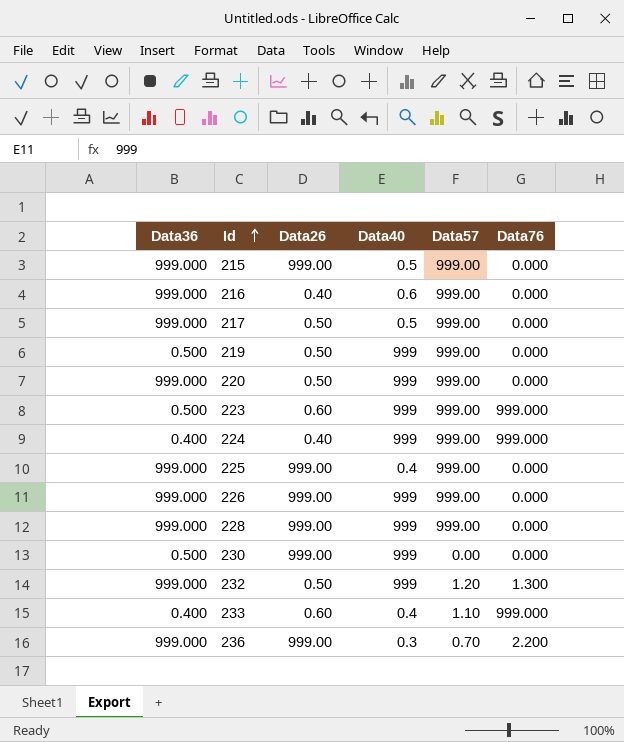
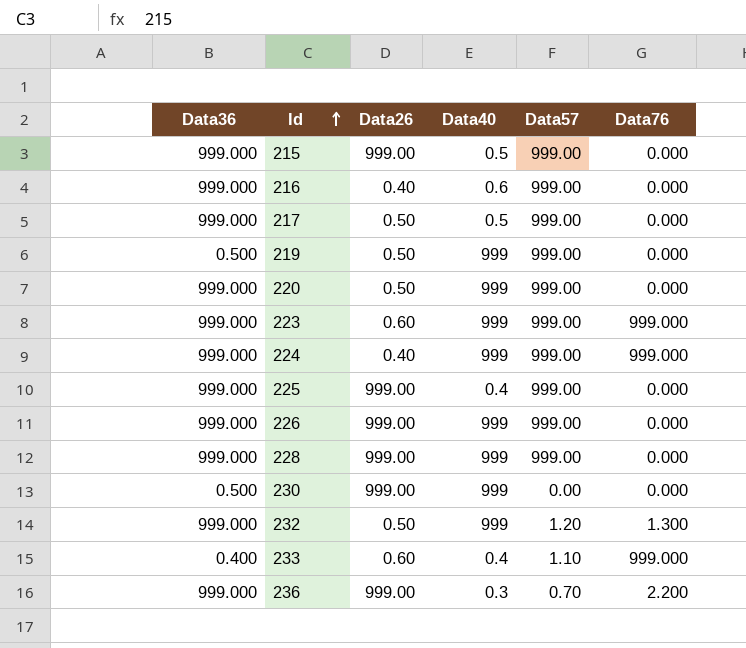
223 | Data36: 0.500 -> 999.000
224 | Data36: 0.400 -> 999.000

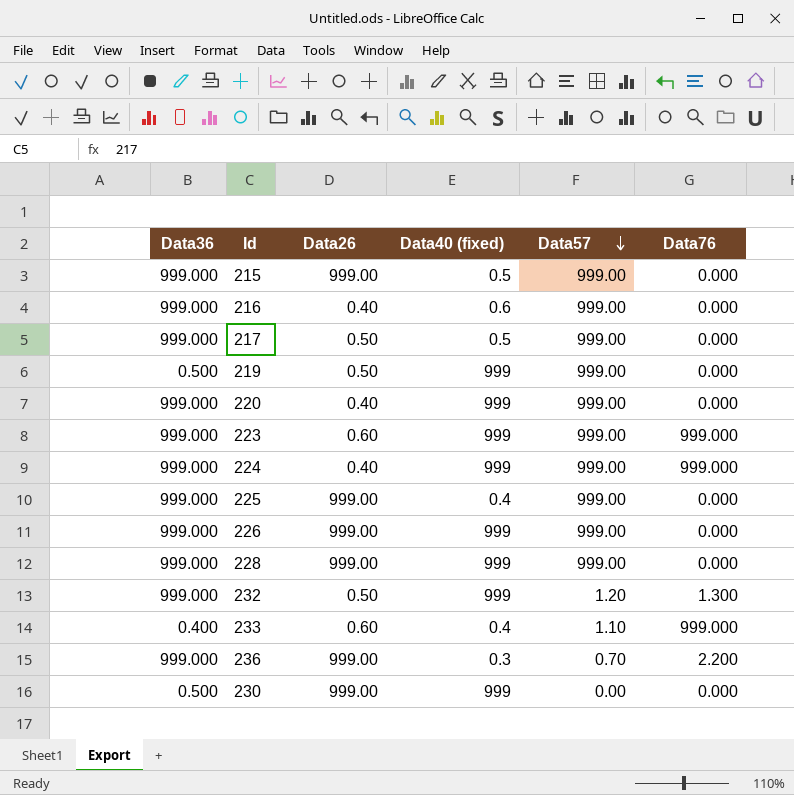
row order: Id ascending -> Data57 descending
column name: Data40 -> Data40 (fixed)
220 | Data26: 0.50 -> 0.40

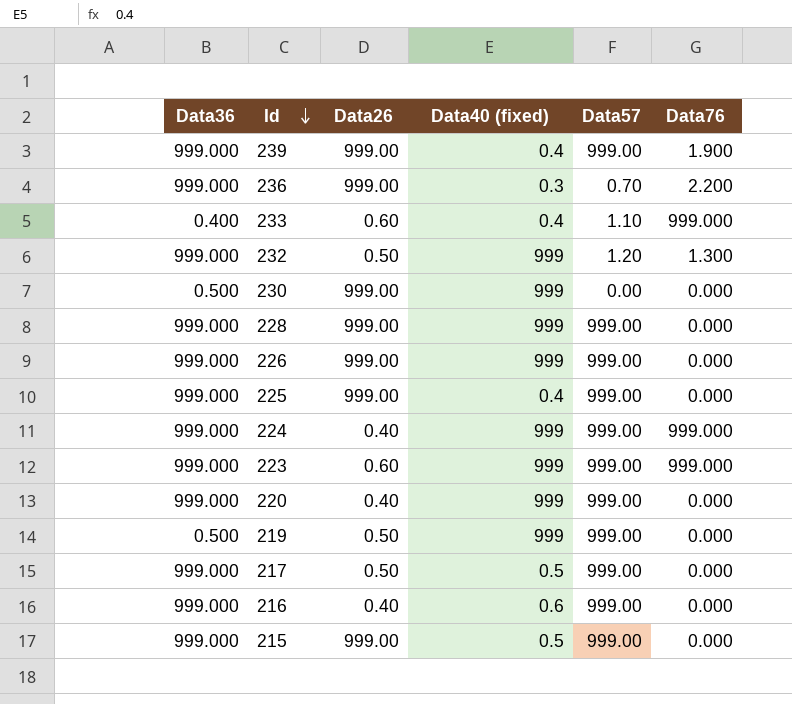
row order: Data57 descending -> Id descending
row 239: none -> 999.000 | 999.00 | 0.4 | 999.00 | 1.900

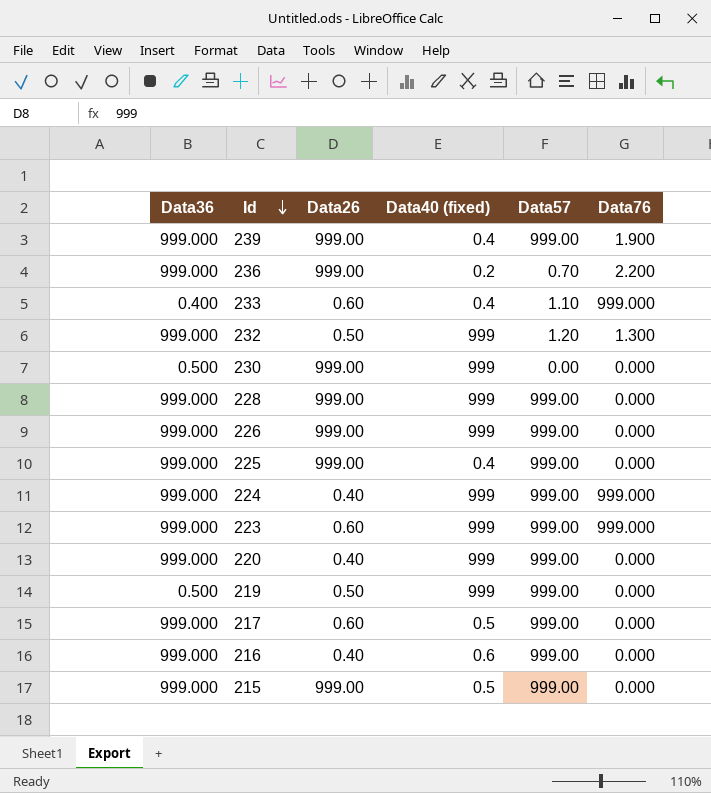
236 | Data40 (fixed): 0.3 -> 0.2
217 | Data26: 0.50 -> 0.60

